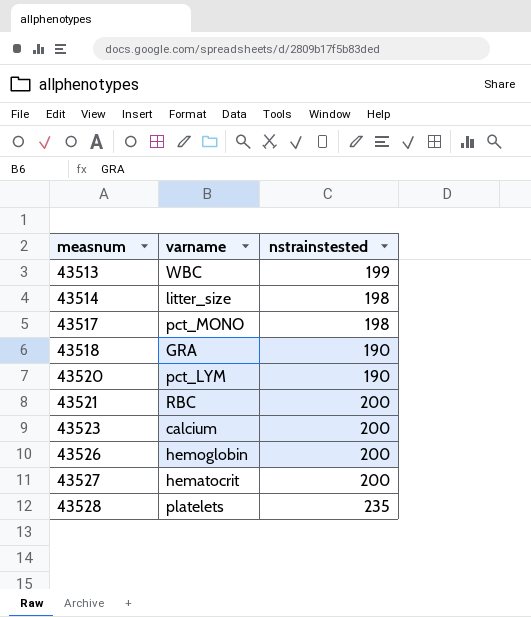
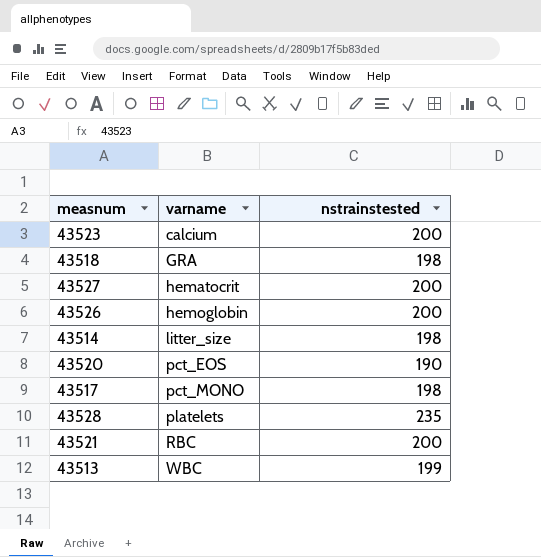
row order: measnum ascending -> varname ascending
43518 | nstrainstested: 190 -> 198
43520 | varname: pct_LYM -> pct_EOS

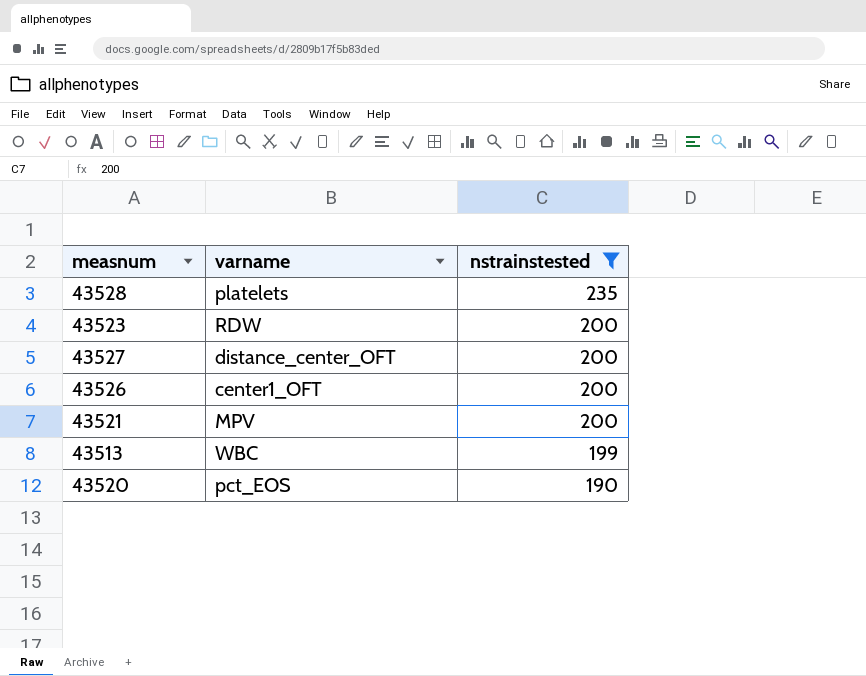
filter: none -> nstrainstested != 198
row order: varname ascending -> nstrainstested descending
43523 | varname: calcium -> RDW
43527 | varname: hematocrit -> distance_center_OFT
43526 | varname: hemoglobin -> center1_OFT
43521 | varname: RBC -> MPV

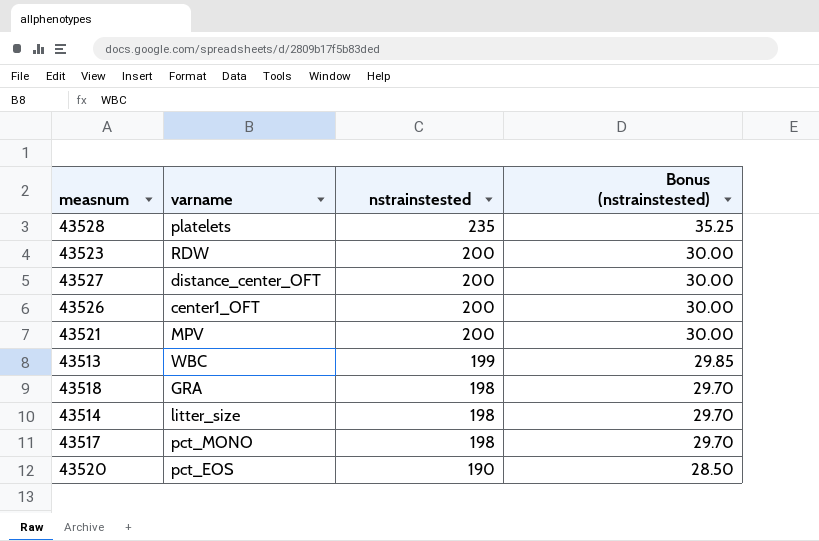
filter: nstrainstested != 198 -> none
column Bonus (nstrainstested) | formula: none -> [nstrainstested] * 0.15

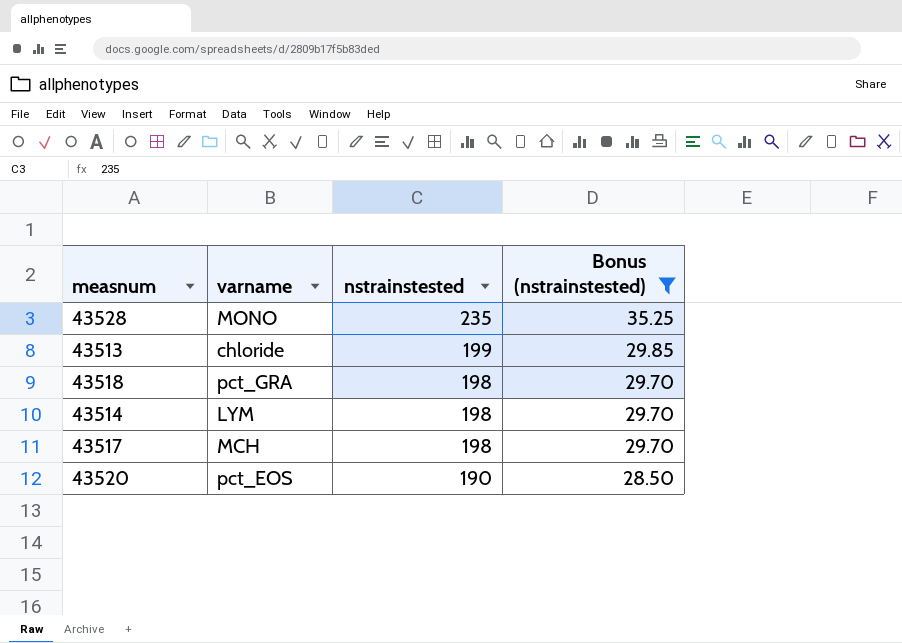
filter: none -> Bonus (nstrainstested) != 30.00
43528 | varname: platelets -> MONO
43513 | varname: WBC -> chloride
43518 | varname: GRA -> pct_GRA
43514 | varname: litter_size -> LYM
43517 | varname: pct_MONO -> MCH

